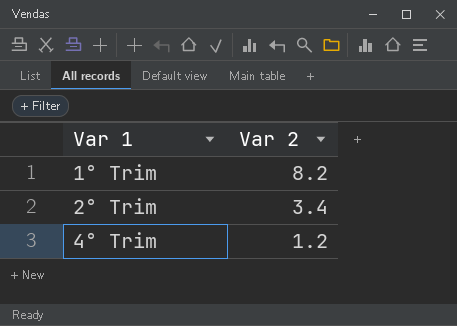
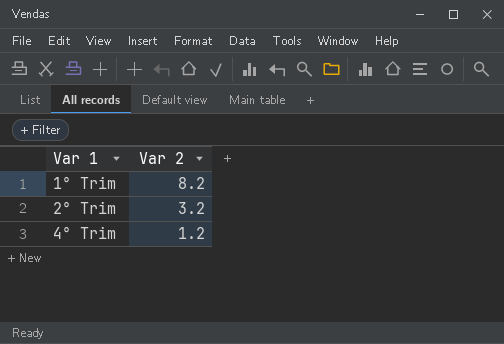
2° Trim | Var 2: 3.4 -> 3.2

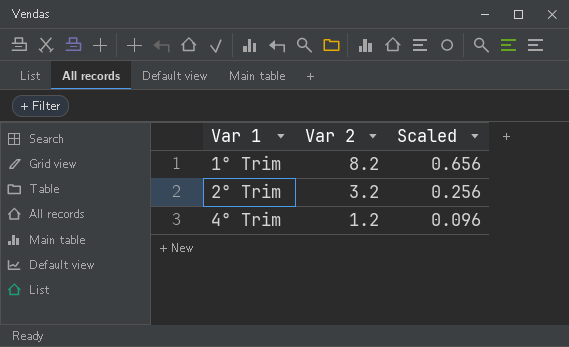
column Scaled | formula: none -> [Var 2] * 0.08

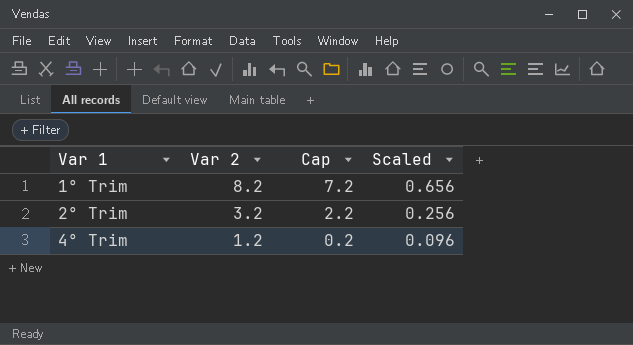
column Cap | formula: none -> [Var 2] - 1

